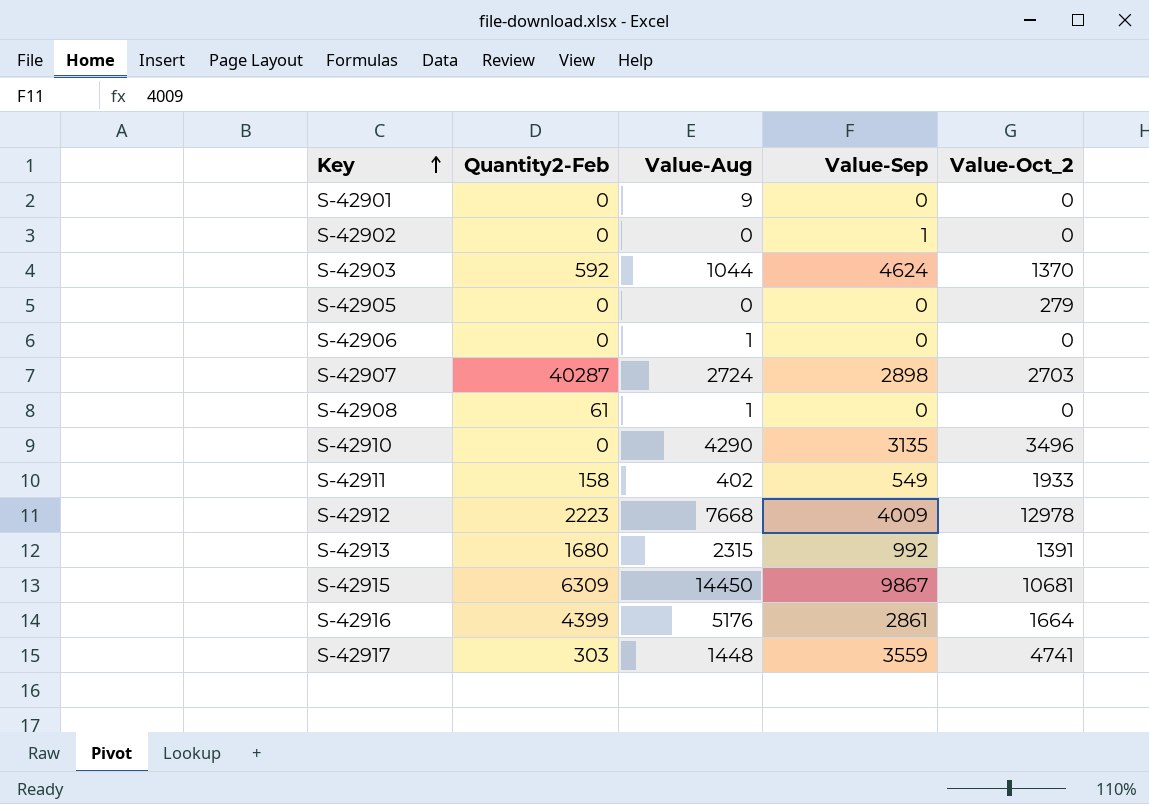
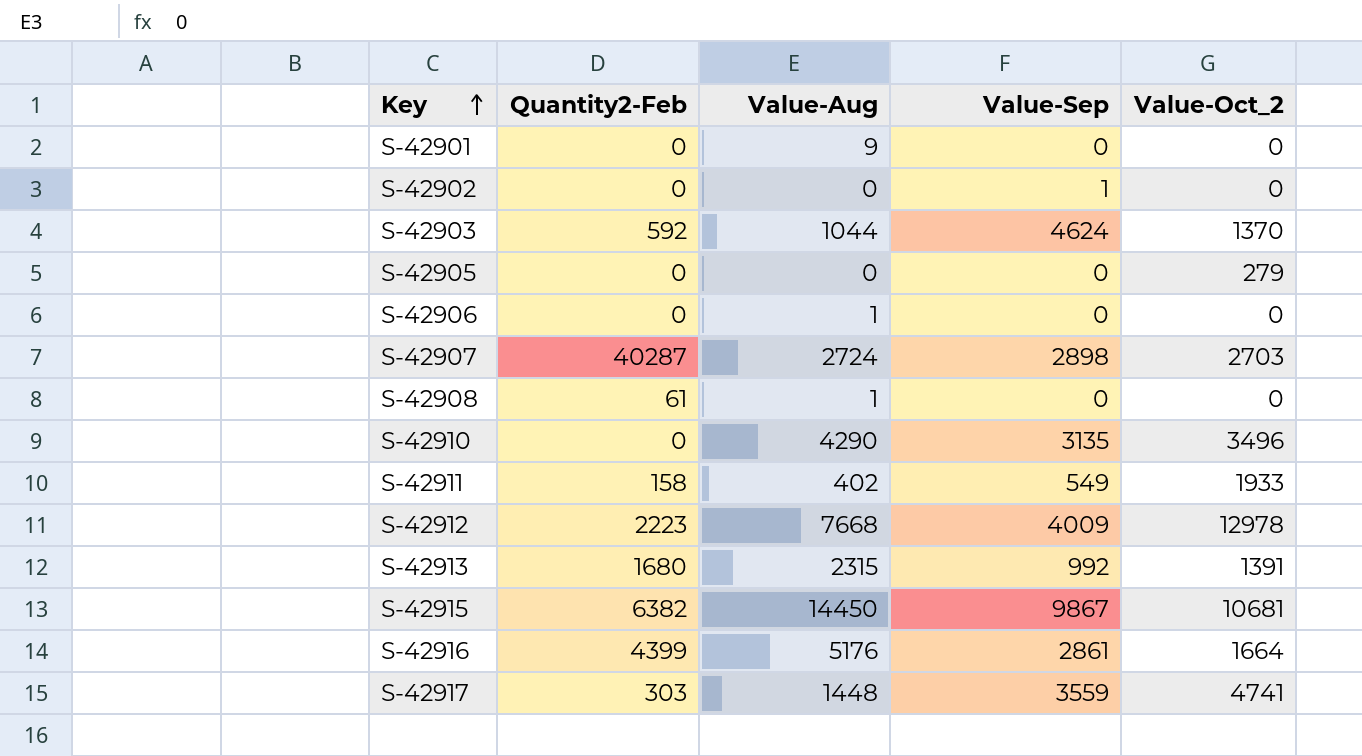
S-42915 | Quantity2-Feb: 6309 -> 6382

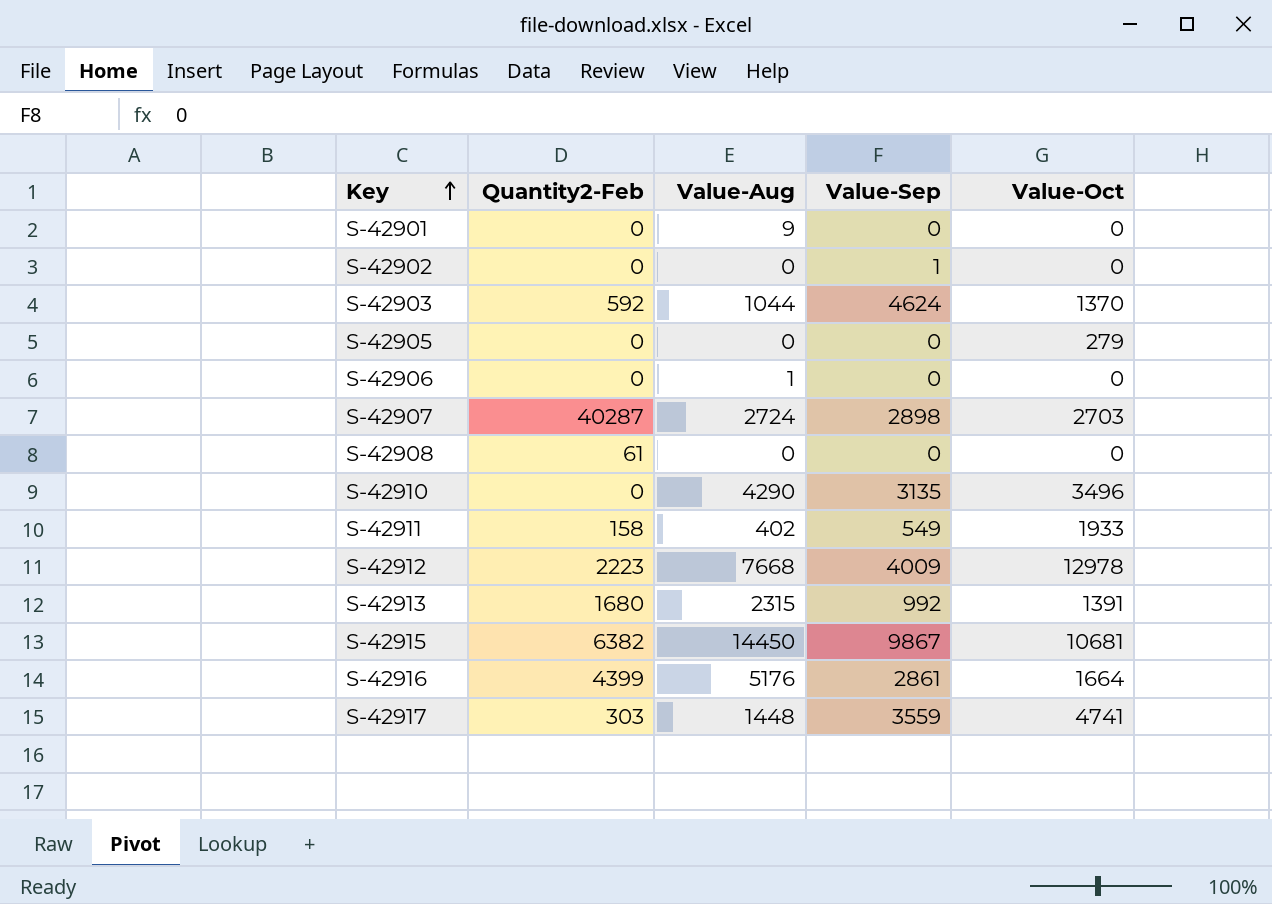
column name: Value-Oct_2 -> Value-Oct
S-42908 | Value-Aug: 1 -> 0

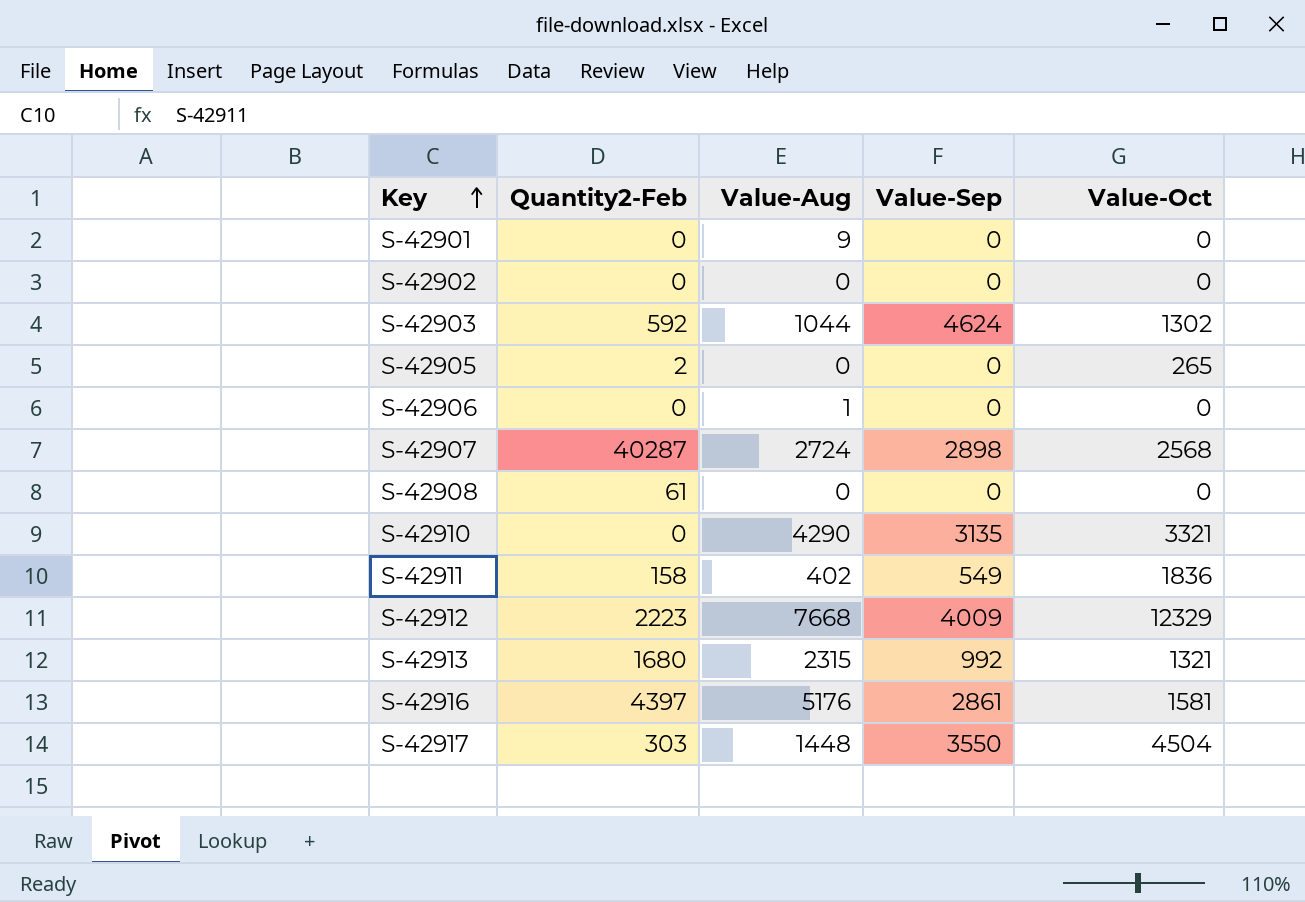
row S-42915: 6382 | 14450 | 9867 | 10681 -> none
S-42902 | Value-Sep: 1 -> 0
S-42903 | Value-Oct: 1370 -> 1302
S-42905 | Quantity2-Feb: 0 -> 2
S-42905 | Value-Oct: 279 -> 265
S-42907 | Value-Oct: 2703 -> 2568
S-42910 | Value-Oct: 3496 -> 3321
S-42911 | Value-Oct: 1933 -> 1836
S-42912 | Value-Oct: 12978 -> 12329
S-42913 | Value-Oct: 1391 -> 1321
S-42916 | Quantity2-Feb: 4399 -> 4397
S-42916 | Value-Oct: 1664 -> 1581
S-42917 | Value-Sep: 3559 -> 3550
S-42917 | Value-Oct: 4741 -> 4504

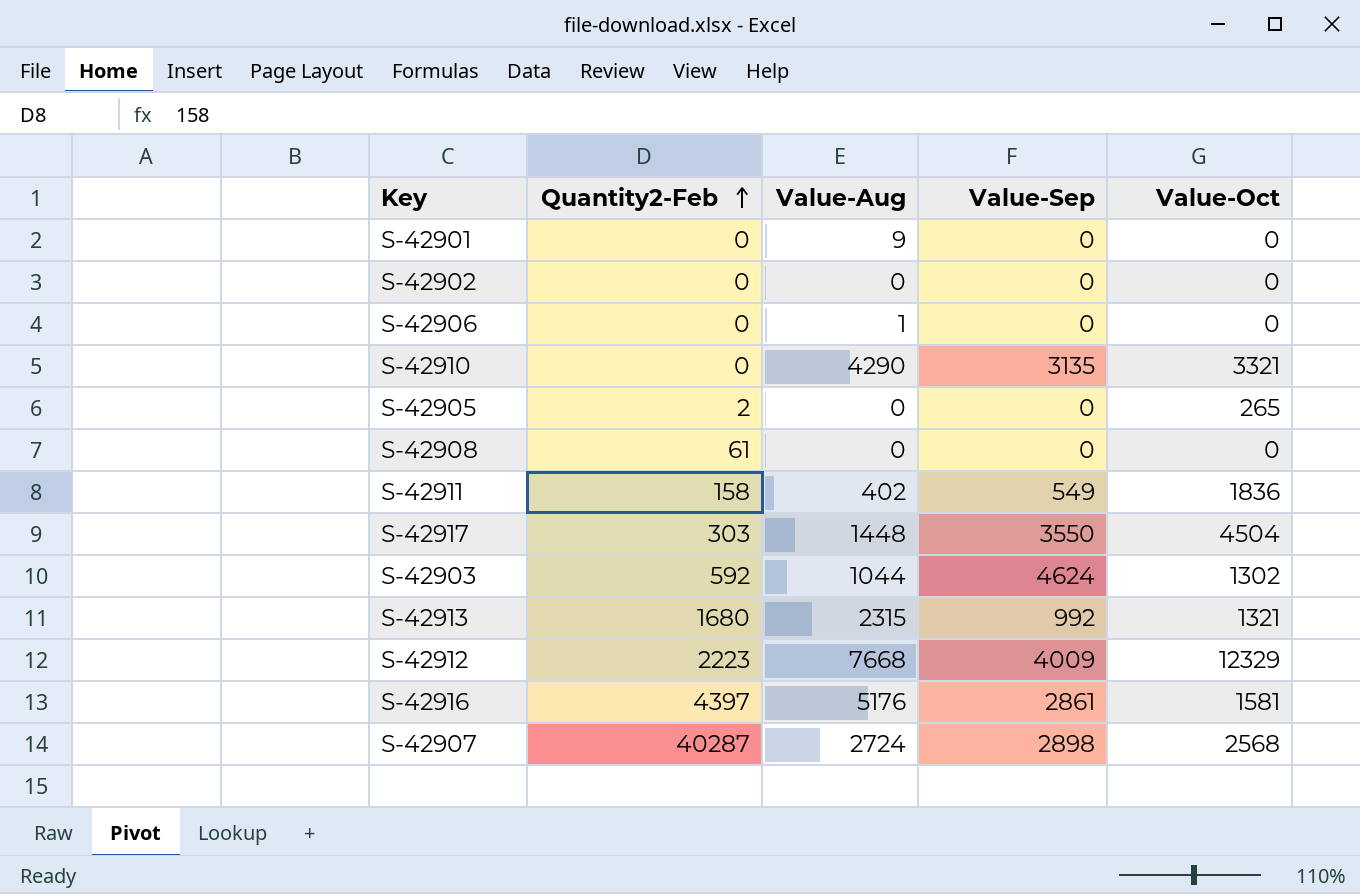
row order: Key ascending -> Quantity2-Feb ascending

